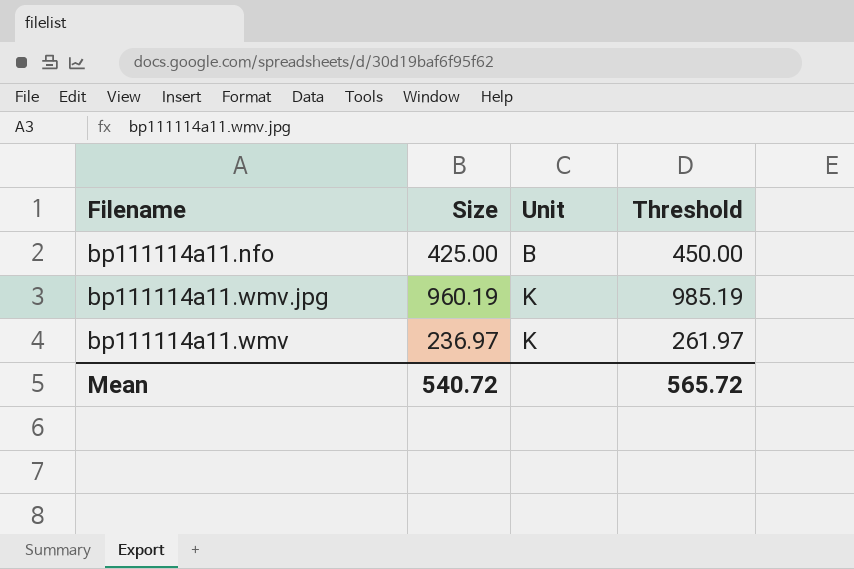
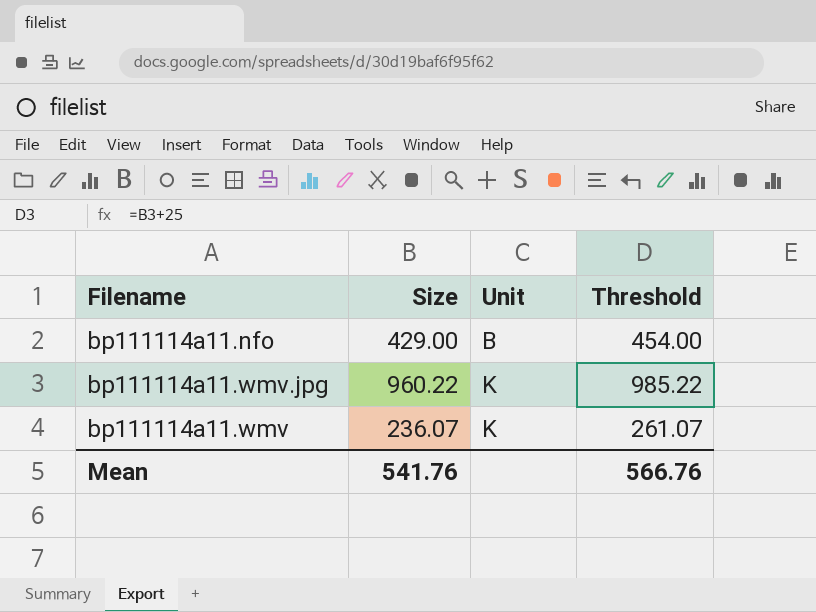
bp111114a11.nfo | Size: 425.00 -> 429.00
bp111114a11.nfo | Threshold: 450.00 -> 454.00
bp111114a11.wmv.jpg | Size: 960.19 -> 960.22
bp111114a11.wmv.jpg | Threshold: 985.19 -> 985.22
bp111114a11.wmv | Size: 236.97 -> 236.07
bp111114a11.wmv | Threshold: 261.97 -> 261.07
Mean | Size: 540.72 -> 541.76
Mean | Threshold: 565.72 -> 566.76

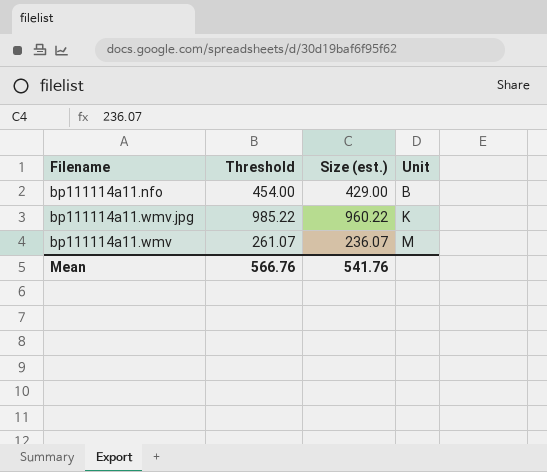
column Threshold | position: 4 -> 2
column name: Size -> Size (est.)
bp111114a11.wmv | Unit: K -> M

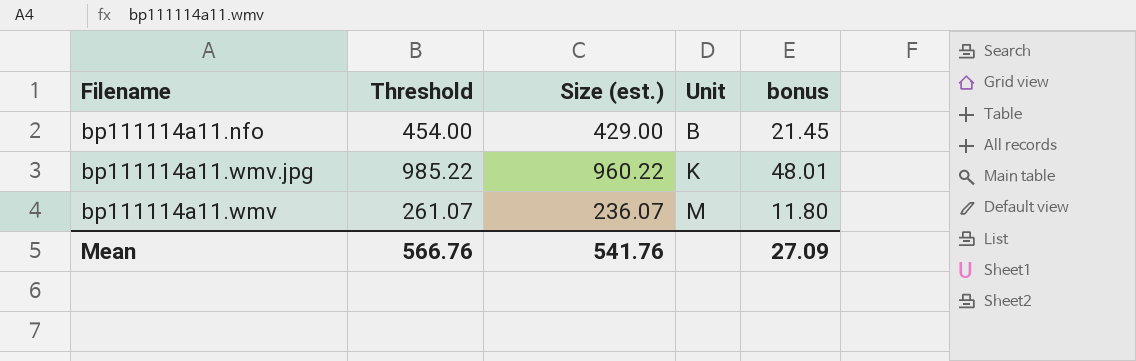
column bonus | formula: none -> [Size (est.)] * 0.05

